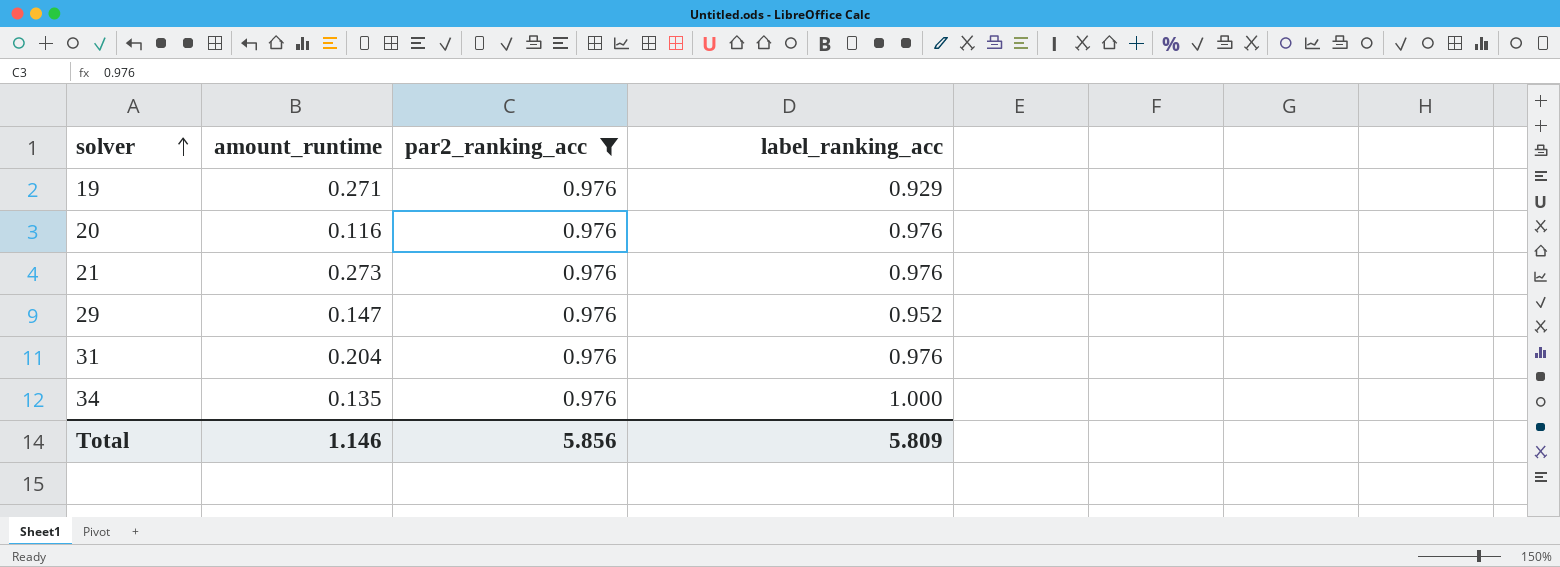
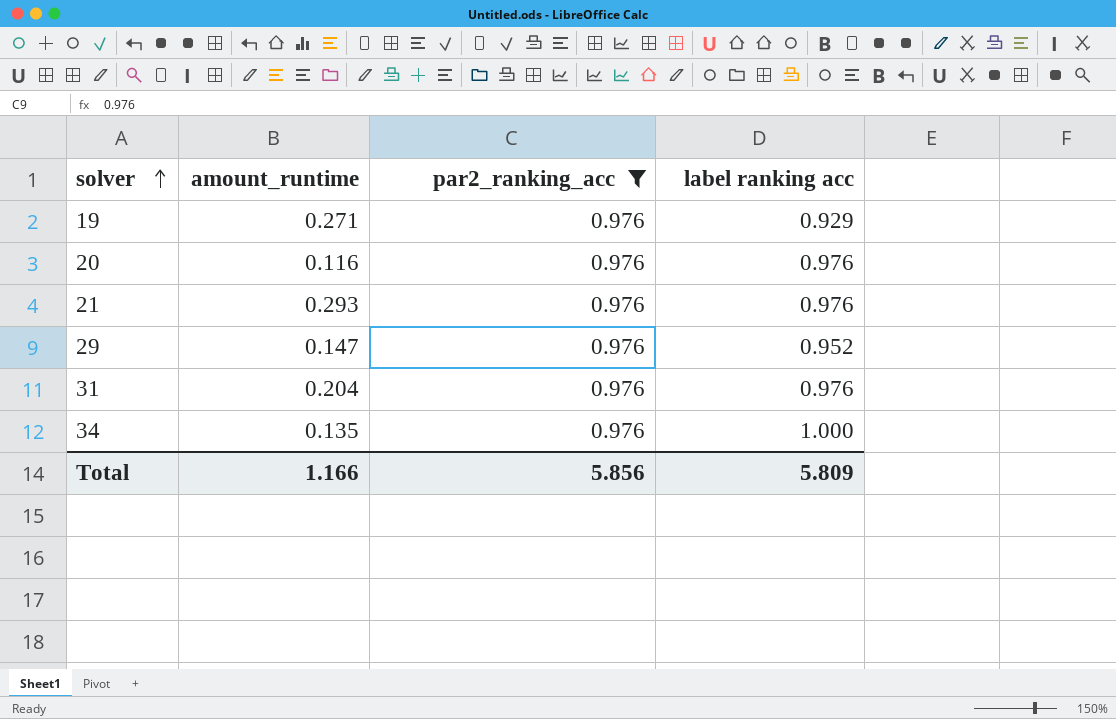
column name: label_ranking_acc -> label ranking acc
21 | amount_runtime: 0.273 -> 0.293
Total | amount_runtime: 1.146 -> 1.166

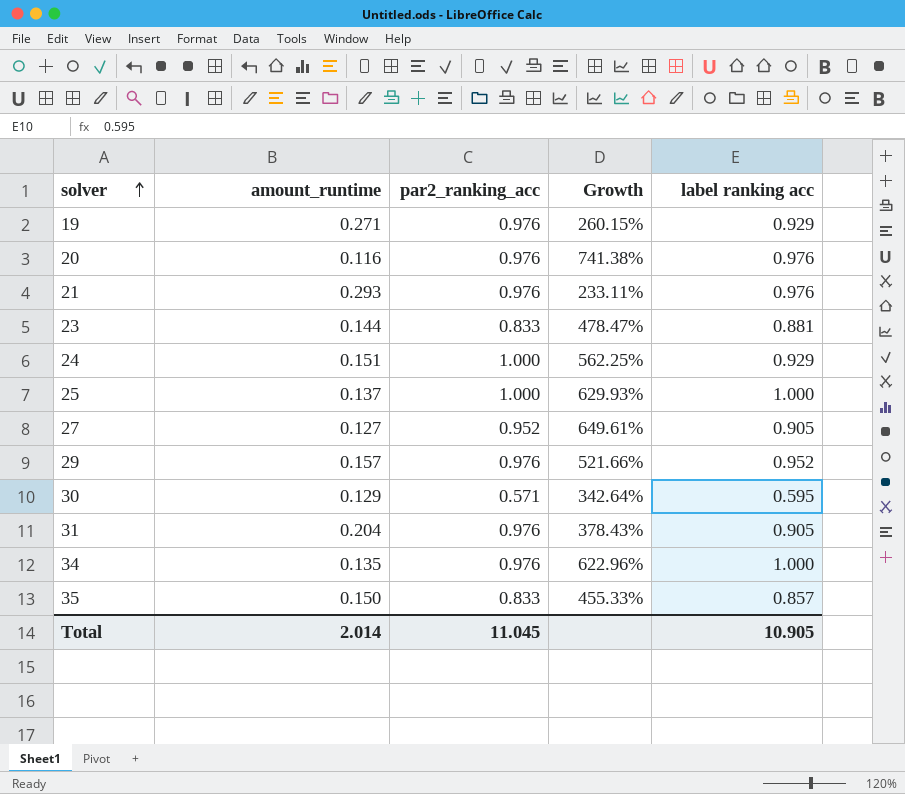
filter: par2_ranking_acc = 0.976 -> none
column Growth | formula: none -> ([par2_ranking_acc] - [amount_runtime]) / [amount_runtime]
29 | amount_runtime: 0.147 -> 0.157
31 | label ranking acc: 0.976 -> 0.905
Total | amount_runtime: 1.166 -> 2.014
Total | par2_ranking_acc: 5.856 -> 11.045
Total | label ranking acc: 5.809 -> 10.905

